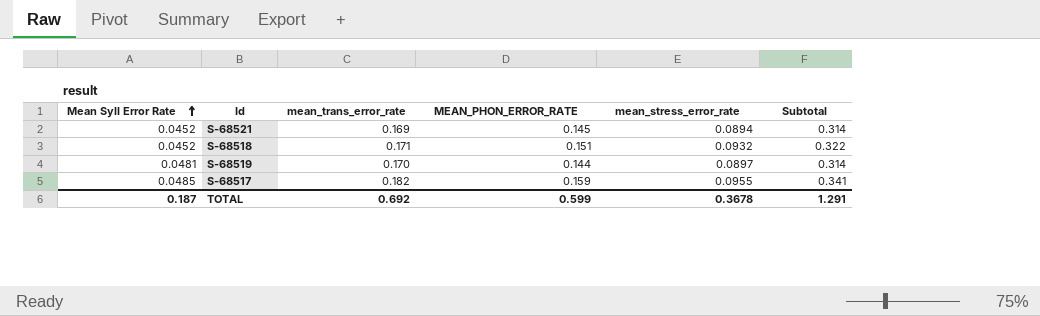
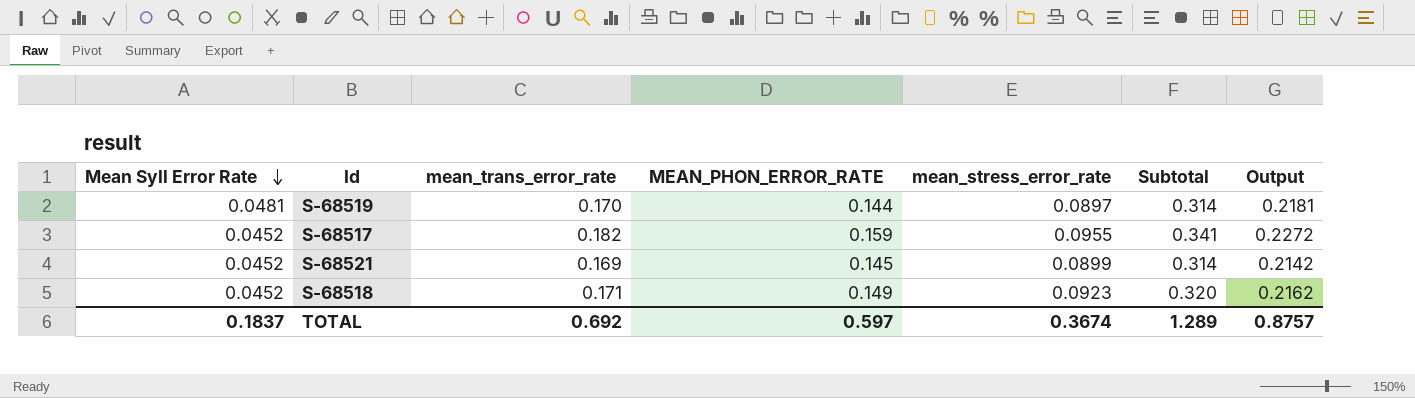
row order: Mean Syll Error Rate ascending -> Mean Syll Error Rate descending
column Output | formula: none -> [Mean Syll Error Rate] + [mean_trans_error_rate]
S-68517 | Mean Syll Error Rate: 0.0485 -> 0.0452
S-68521 | mean_stress_error_rate: 0.0894 -> 0.0899
S-68518 | MEAN_PHON_ERROR_RATE: 0.151 -> 0.149
S-68518 | mean_stress_error_rate: 0.0932 -> 0.0923
S-68518 | Subtotal: 0.322 -> 0.320
TOTAL | Mean Syll Error Rate: 0.187 -> 0.1837
TOTAL | MEAN_PHON_ERROR_RATE: 0.599 -> 0.597
TOTAL | mean_stress_error_rate: 0.3678 -> 0.3674
TOTAL | Subtotal: 1.291 -> 1.289

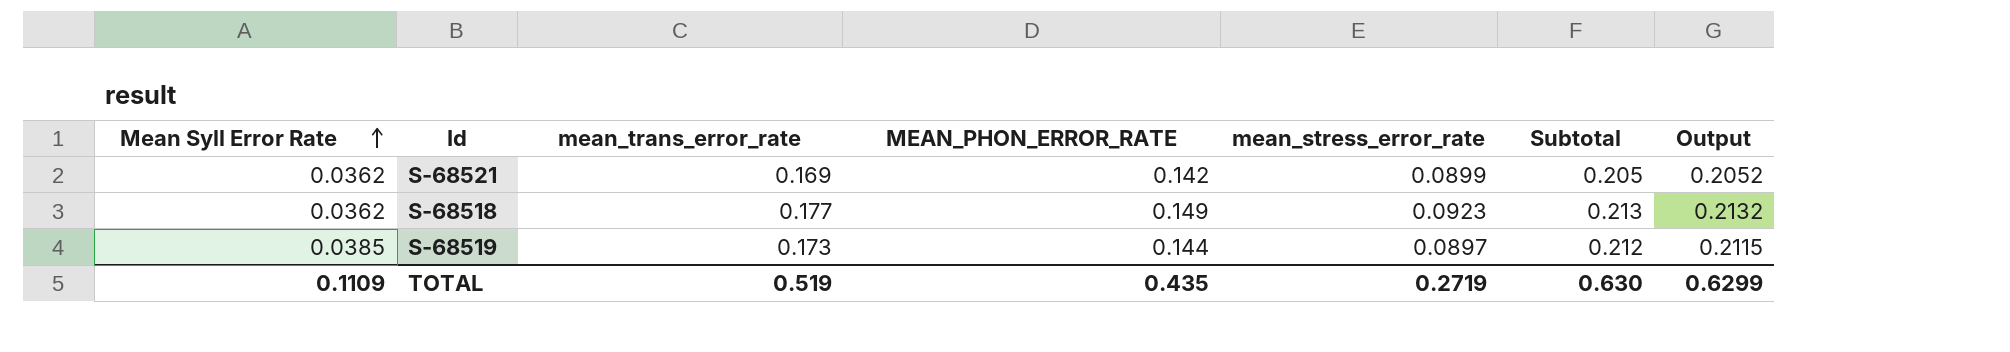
row order: Mean Syll Error Rate descending -> Mean Syll Error Rate ascending
column Subtotal | formula: [mean_trans_error_rate] + [MEAN_PHON_ERROR_RATE] -> [Mean Syll Error Rate] + [mean_trans_error_rate]
row S-68517: 0.0452 | 0.182 | 0.159 | 0.0955 | 0.341 | 0.2272 -> none
S-68521 | Mean Syll Error Rate: 0.0452 -> 0.0362
S-68521 | MEAN_PHON_ERROR_RATE: 0.145 -> 0.142
S-68521 | Output: 0.2142 -> 0.2052
S-68518 | Mean Syll Error Rate: 0.0452 -> 0.0362
S-68518 | mean_trans_error_rate: 0.171 -> 0.177
S-68518 | Output: 0.2162 -> 0.2132
S-68519 | Mean Syll Error Rate: 0.0481 -> 0.0385
S-68519 | mean_trans_error_rate: 0.170 -> 0.173
S-68519 | Output: 0.2181 -> 0.2115
TOTAL | Mean Syll Error Rate: 0.1837 -> 0.1109
TOTAL | mean_trans_error_rate: 0.692 -> 0.519
TOTAL | MEAN_PHON_ERROR_RATE: 0.597 -> 0.435
TOTAL | mean_stress_error_rate: 0.3674 -> 0.2719
TOTAL | Subtotal: 1.289 -> 0.630
TOTAL | Output: 0.8757 -> 0.6299

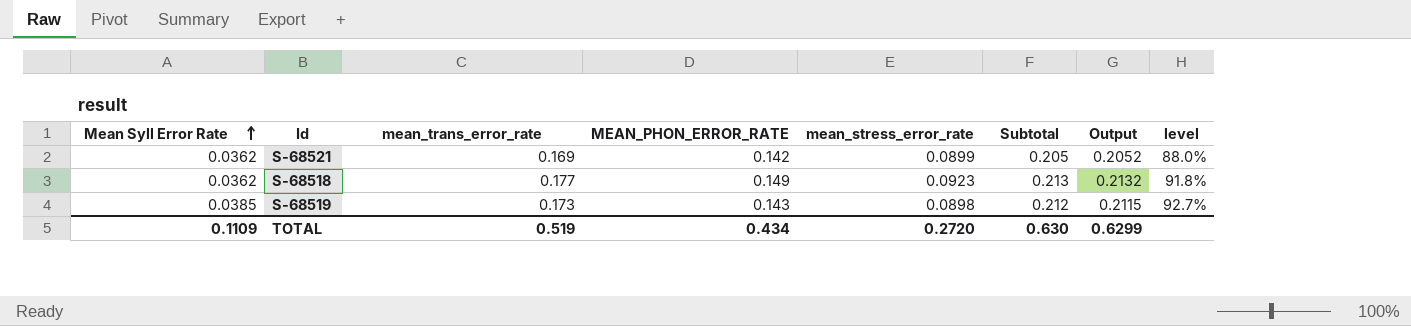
column level | formula: none -> ([mean_trans_error_rate] - [mean_stress_error_rate]) / [mean_stress_error_rate]
S-68519 | MEAN_PHON_ERROR_RATE: 0.144 -> 0.143
S-68519 | mean_stress_error_rate: 0.0897 -> 0.0898
TOTAL | MEAN_PHON_ERROR_RATE: 0.435 -> 0.434
TOTAL | mean_stress_error_rate: 0.2719 -> 0.2720

